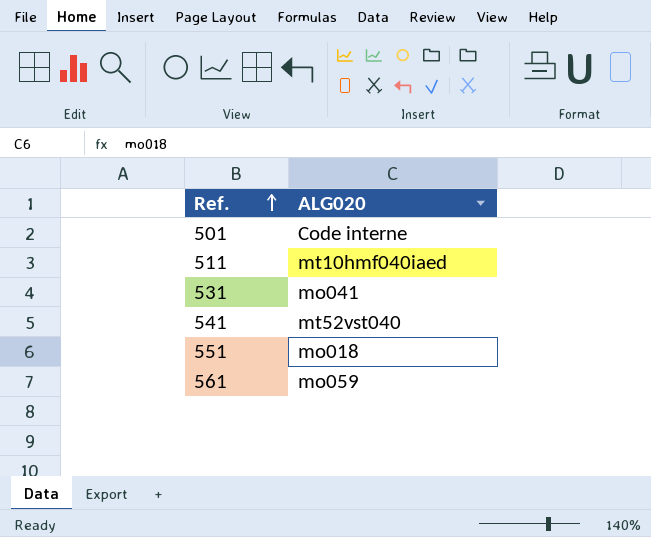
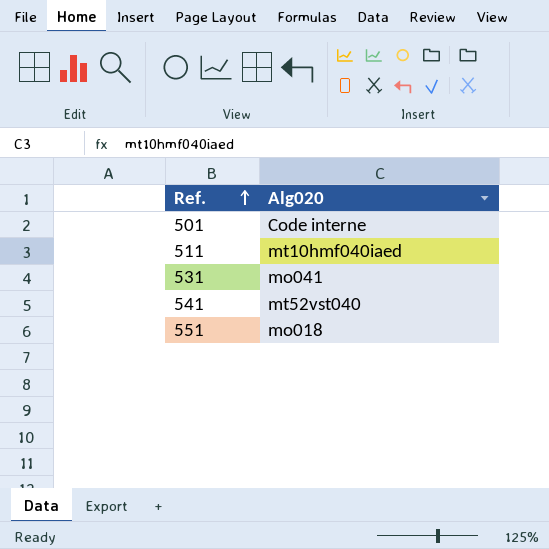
column name: ALG020 -> Alg020
row 561: mo059 -> none

